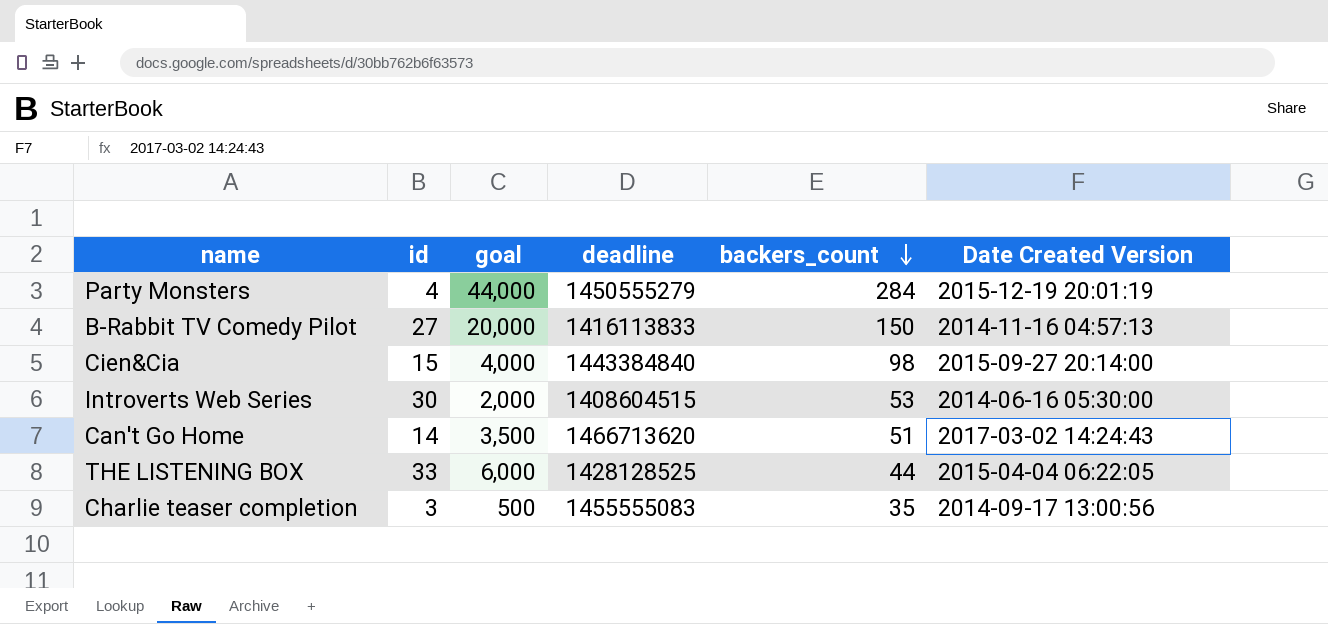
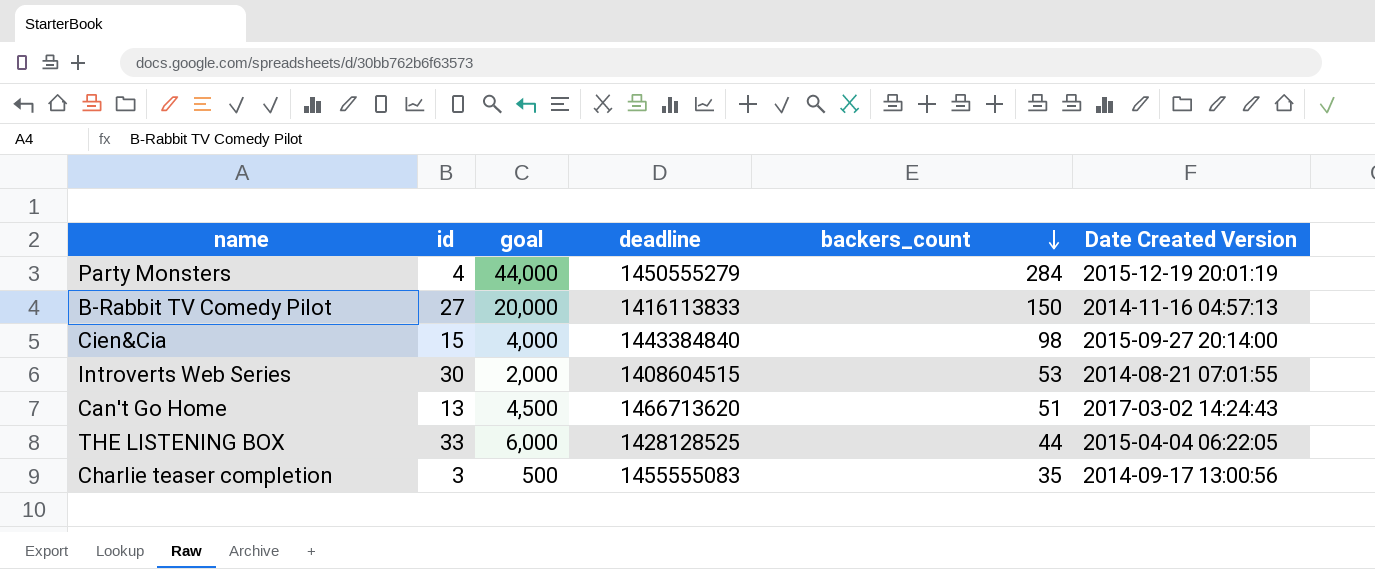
Introverts Web Series | Date Created Version: 2014-06-16 05:30:00 -> 2014-08-21 07:01:55
Can't Go Home | id: 14 -> 13
Can't Go Home | goal: 3,500 -> 4,500

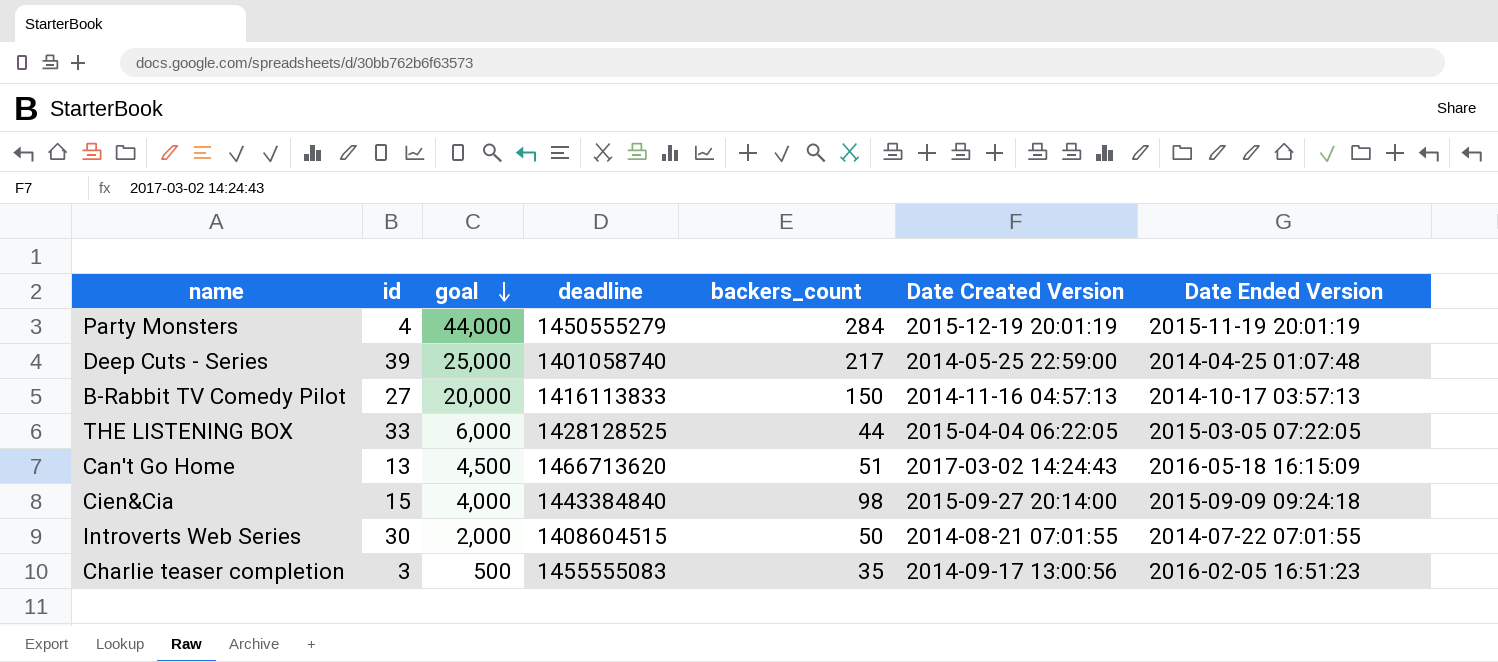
row order: backers_count descending -> goal descending
column Date Ended Version | position: none -> 7
row Deep Cuts - Series: none -> 39 | 25,000 | 1401058740 | 217 | 2014-05-25 22:59:00 | 2014-04-25 01:07:48
Introverts Web Series | backers_count: 53 -> 50

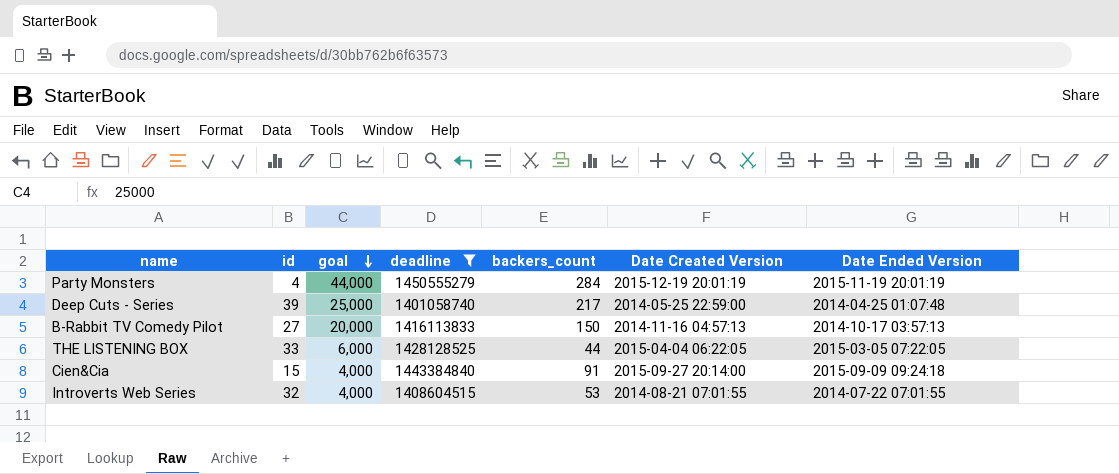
filter: none -> deadline <= 1450555279
Cien&Cia | backers_count: 98 -> 91
Introverts Web Series | id: 30 -> 32
Introverts Web Series | goal: 2,000 -> 4,000
Introverts Web Series | backers_count: 50 -> 53

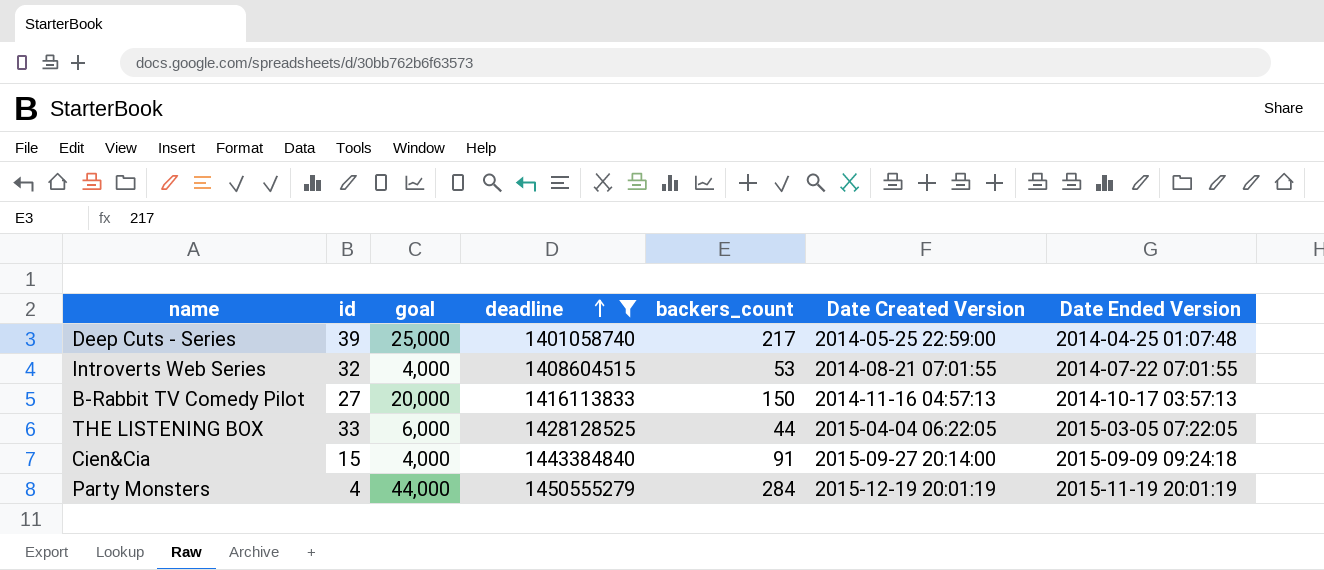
row order: goal descending -> deadline ascending

